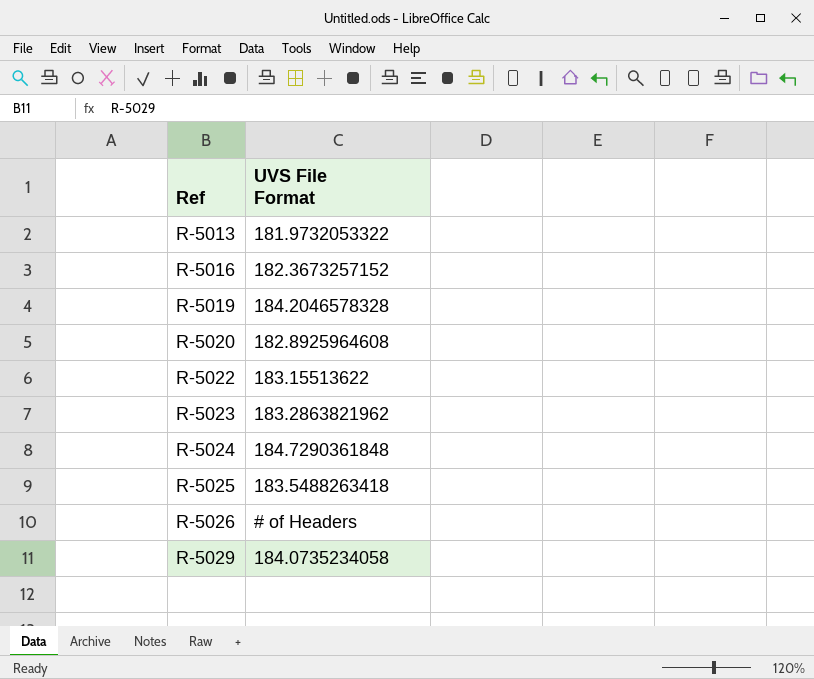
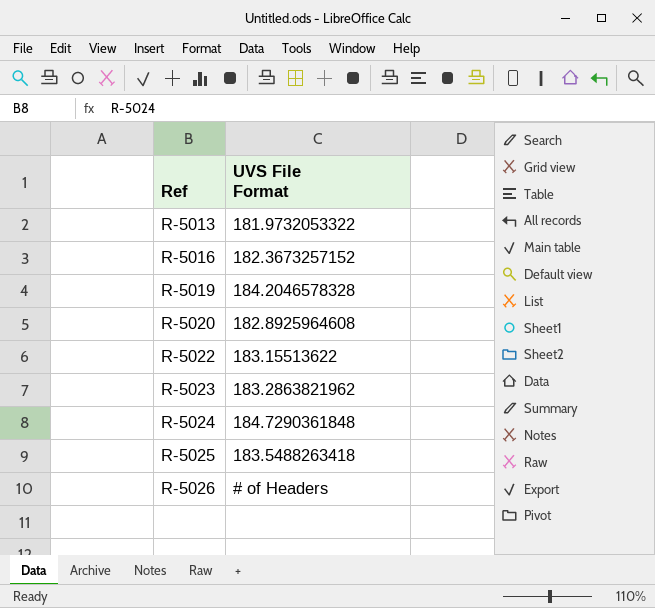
row R-5029: 184.0735234058 -> none

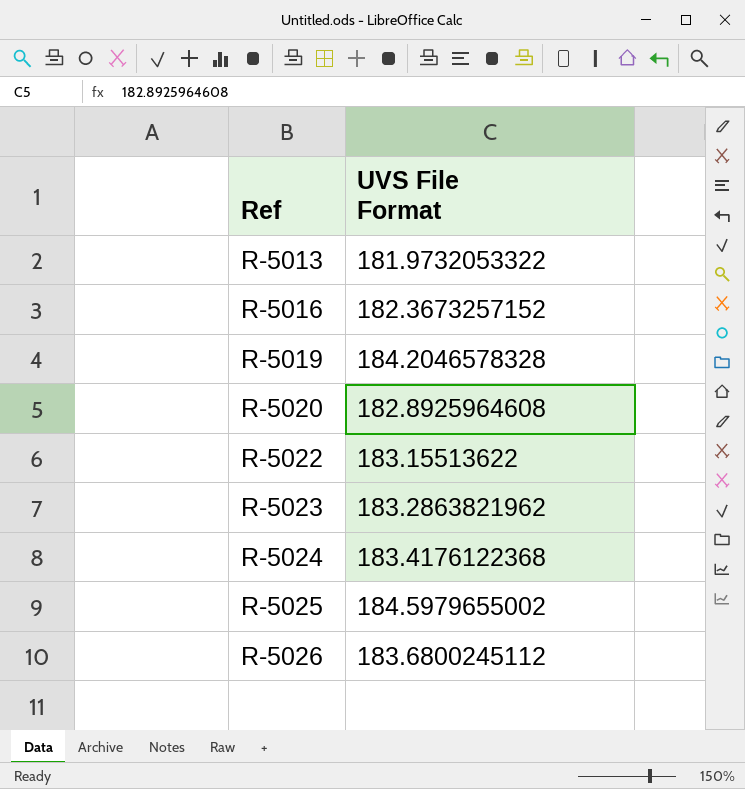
R-5024 | UVS File Format: 184.7290361848 -> 183.4176122368
R-5025 | UVS File Format: 183.5488263418 -> 184.5979655002
R-5026 | UVS File Format: # of Headers -> 183.6800245112

